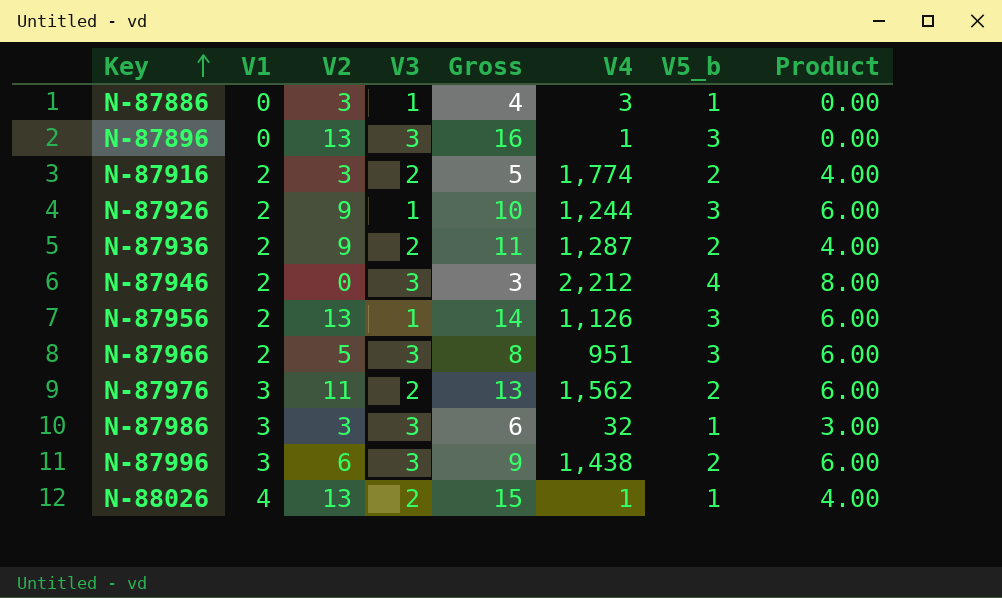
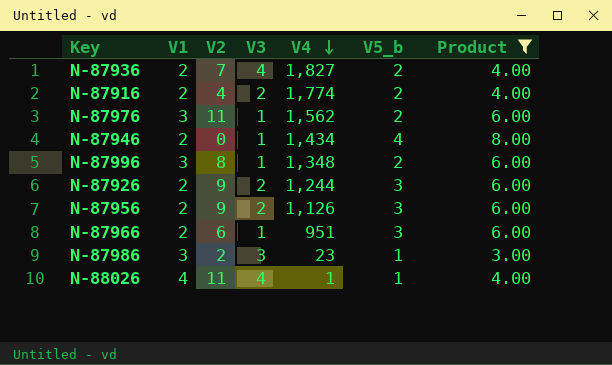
filter: none -> Product != 0.00
row order: Key ascending -> V4 descending
column Gross | formula: [V2] + [V3] -> none
N-87936 | V2: 9 -> 7
N-87936 | V3: 2 -> 4
N-87936 | V4: 1,287 -> 1,827
N-87916 | V2: 3 -> 4
N-87976 | V3: 2 -> 1
N-87946 | V3: 3 -> 1
N-87946 | V4: 2,212 -> 1,434
N-87996 | V2: 6 -> 8
N-87996 | V3: 3 -> 1
N-87996 | V4: 1,438 -> 1,348
N-87926 | V3: 1 -> 2
N-87956 | V2: 13 -> 9
N-87956 | V3: 1 -> 2
N-87966 | V2: 5 -> 6
N-87966 | V3: 3 -> 1
N-87986 | V2: 3 -> 2
N-87986 | V4: 32 -> 23
N-88026 | V2: 13 -> 11
N-88026 | V3: 2 -> 4

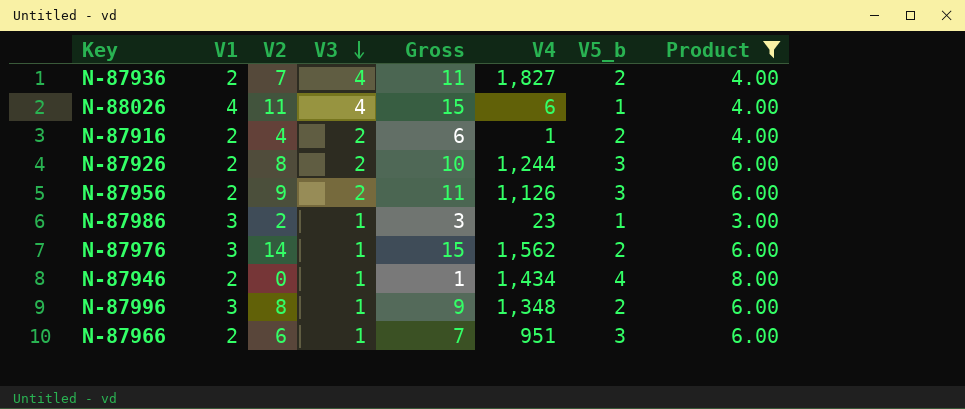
row order: V4 descending -> V3 descending
column Gross | formula: none -> [V2] + [V3]
N-88026 | V4: 1 -> 6
N-87916 | V4: 1,774 -> 1
N-87926 | V2: 9 -> 8
N-87986 | V3: 3 -> 1
N-87976 | V2: 11 -> 14

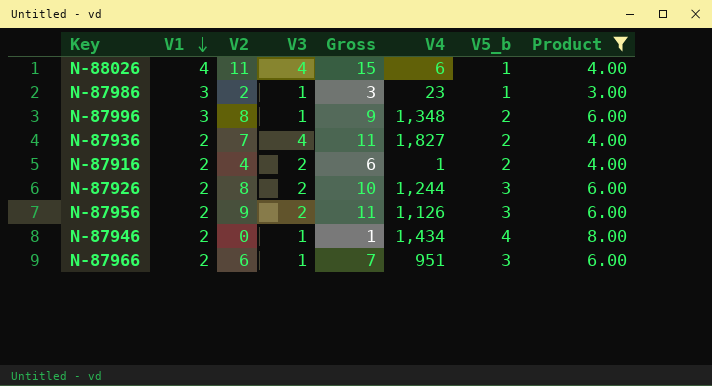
row order: V3 descending -> V1 descending
row N-87976: 3 | 14 | 1 | 15 | 1,562 | 2 | 6.00 -> none

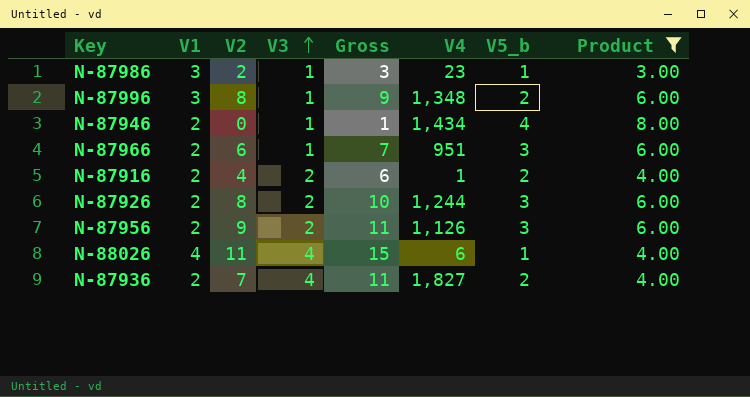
row order: V1 descending -> V3 ascending

